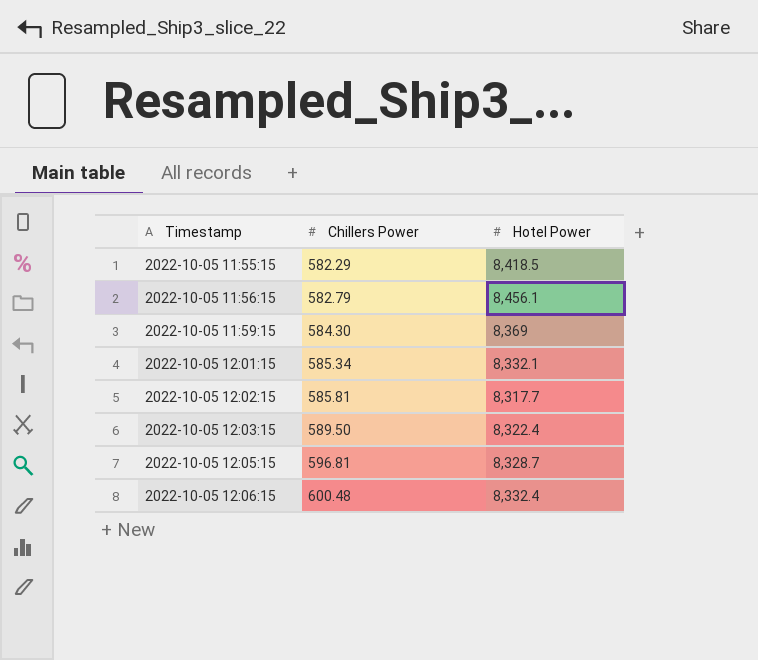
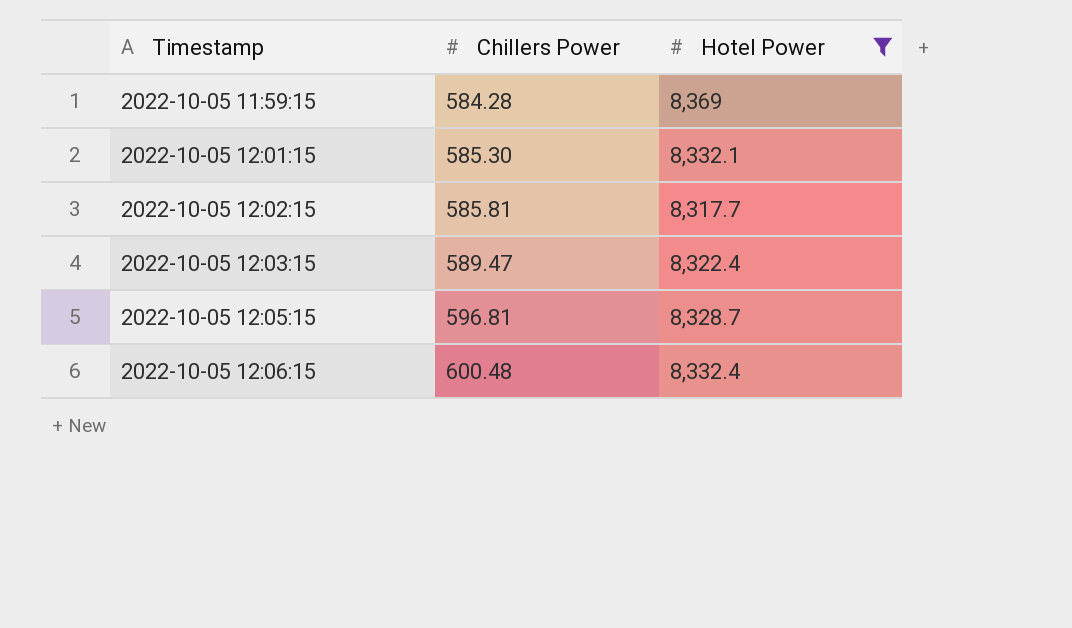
filter: none -> Hotel Power <= 8,369
2022-10-05 11:59:15 | Chillers Power: 584.30 -> 584.28
2022-10-05 12:01:15 | Chillers Power: 585.34 -> 585.30
2022-10-05 12:03:15 | Chillers Power: 589.50 -> 589.47

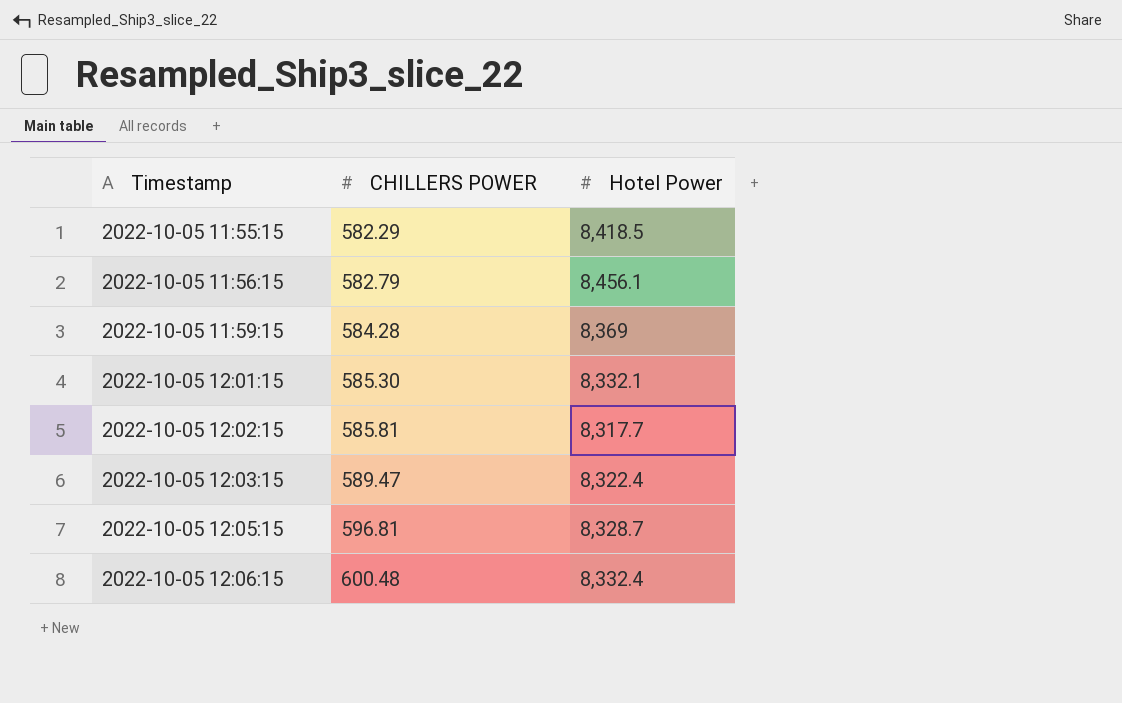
filter: Hotel Power <= 8,369 -> none
column name: Chillers Power -> CHILLERS POWER

